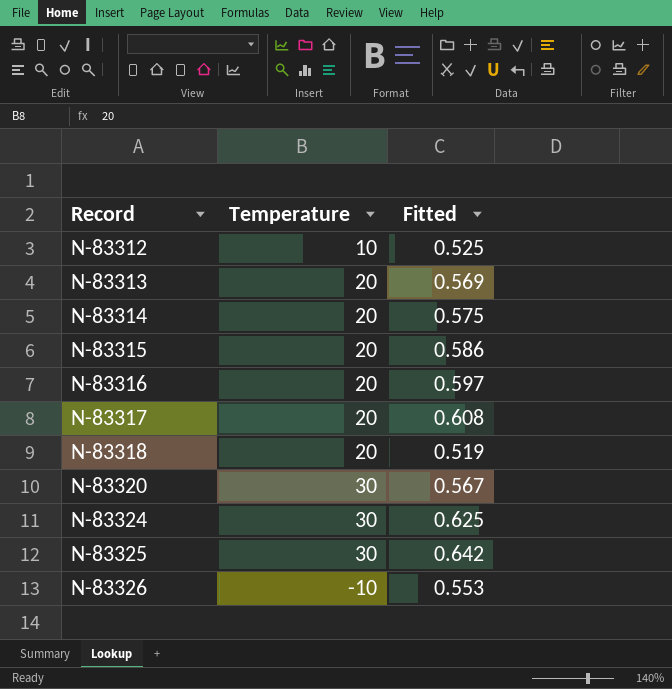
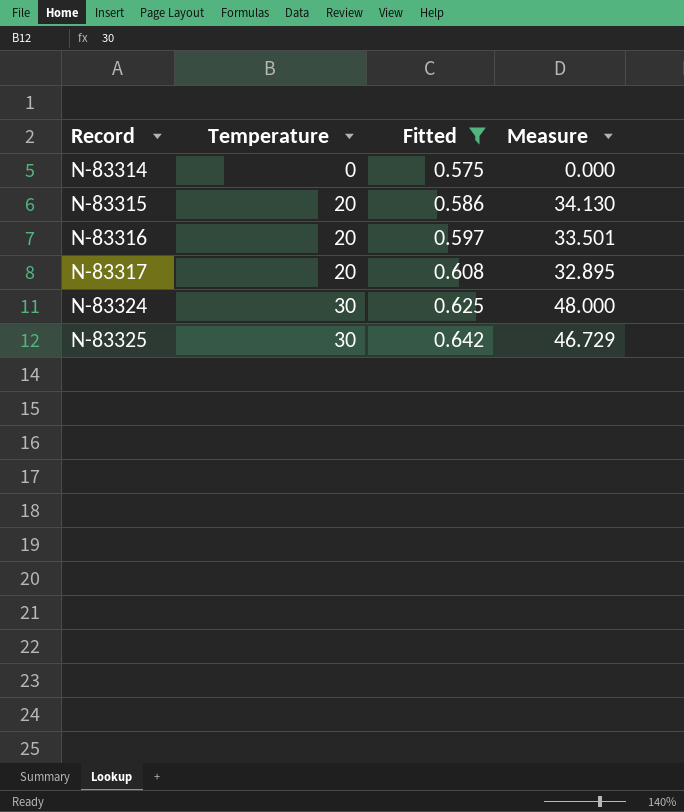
filter: none -> Fitted >= 0.575
column Measure | formula: none -> [Temperature] / [Fitted]
N-83314 | Temperature: 20 -> 0

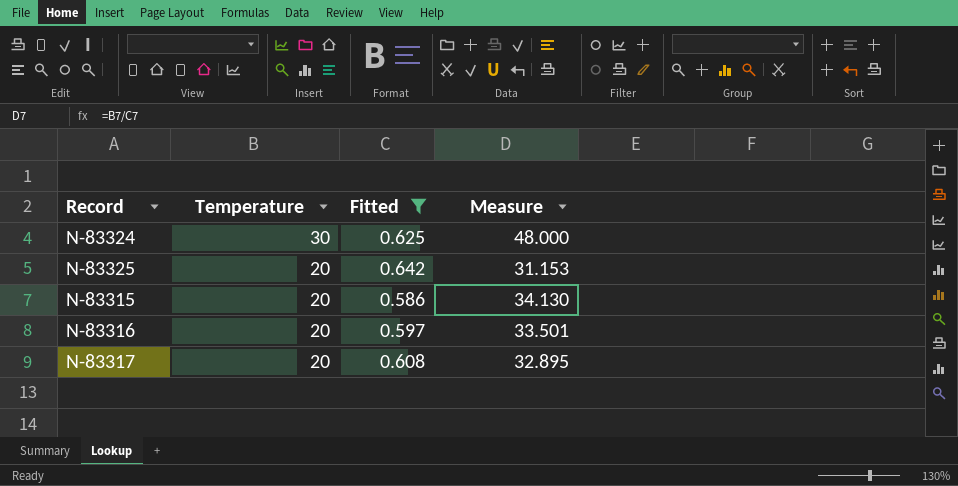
row order: Record ascending -> Temperature descending
row N-83314: 0 | 0.575 | 0.000 -> none
N-83325 | Temperature: 30 -> 20
N-83325 | Measure: 46.729 -> 31.153

